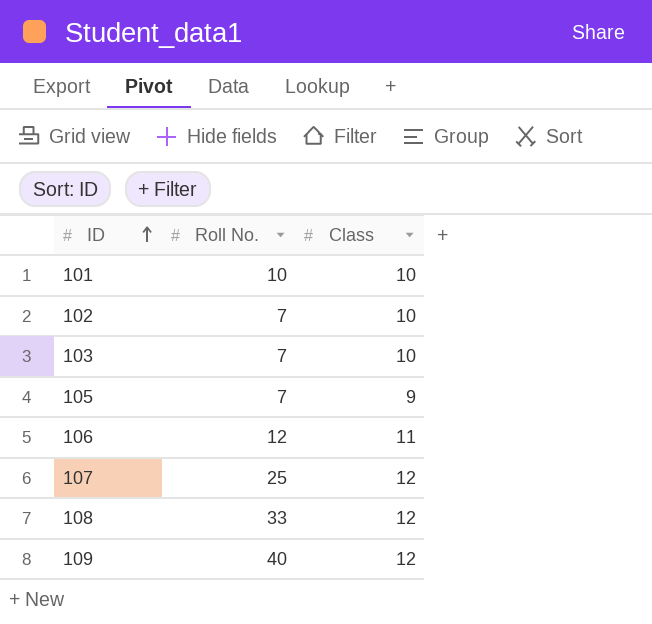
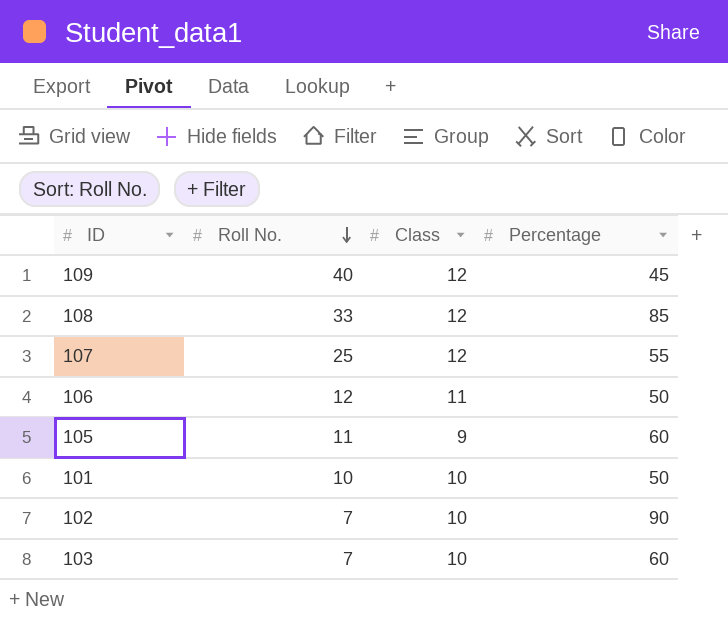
row order: ID ascending -> Roll No. descending
column Percentage | position: none -> 4
105 | Roll No.: 7 -> 11

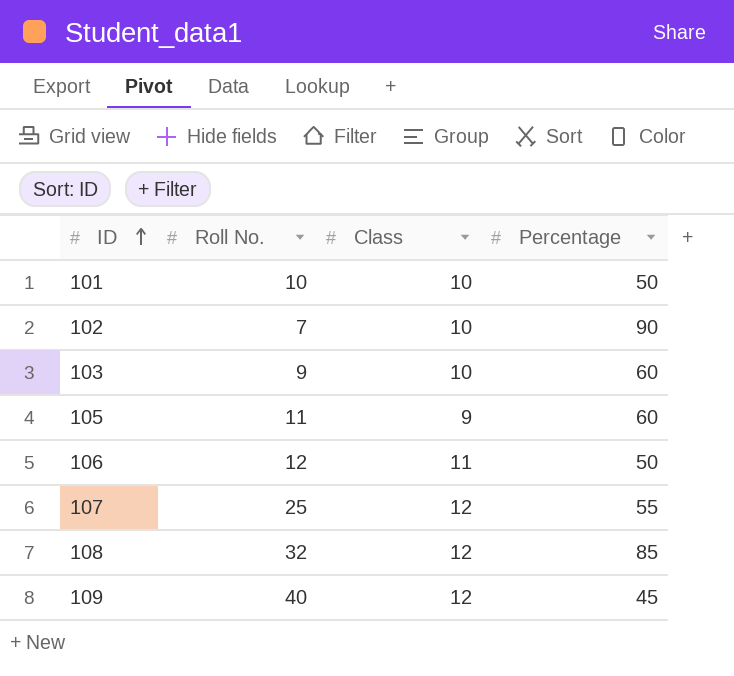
row order: Roll No. descending -> ID ascending
103 | Roll No.: 7 -> 9
108 | Roll No.: 33 -> 32

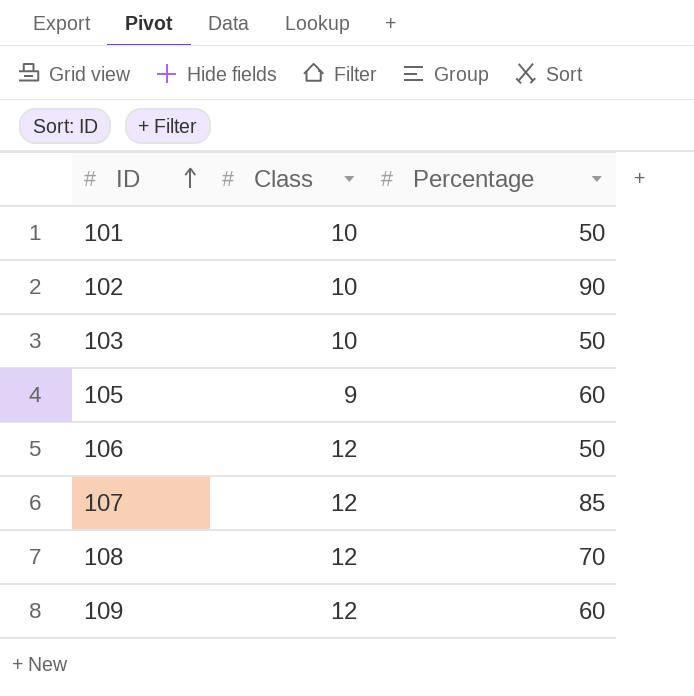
column Roll No. | position: 2 -> none
103 | Percentage: 60 -> 50
106 | Class: 11 -> 12
107 | Percentage: 55 -> 85
108 | Percentage: 85 -> 70
109 | Percentage: 45 -> 60

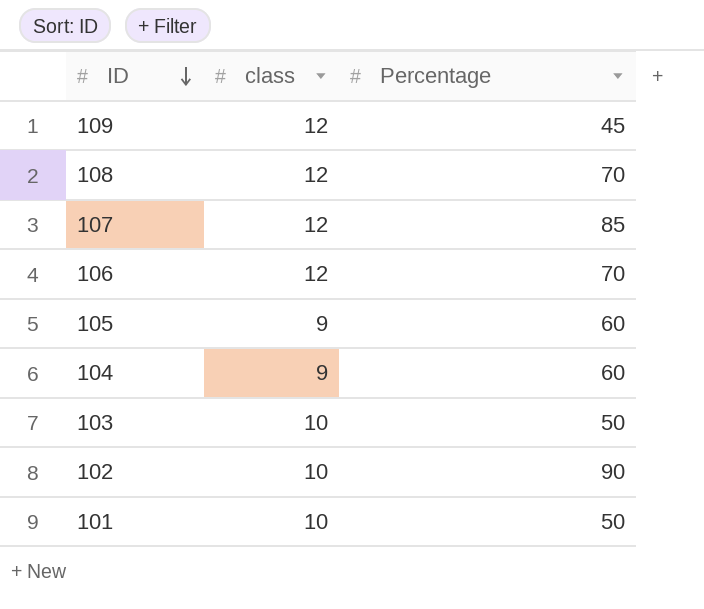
row order: ID ascending -> ID descending
column name: Class -> class
109 | Percentage: 60 -> 45
106 | Percentage: 50 -> 70
row 104: none -> 9 | 60

